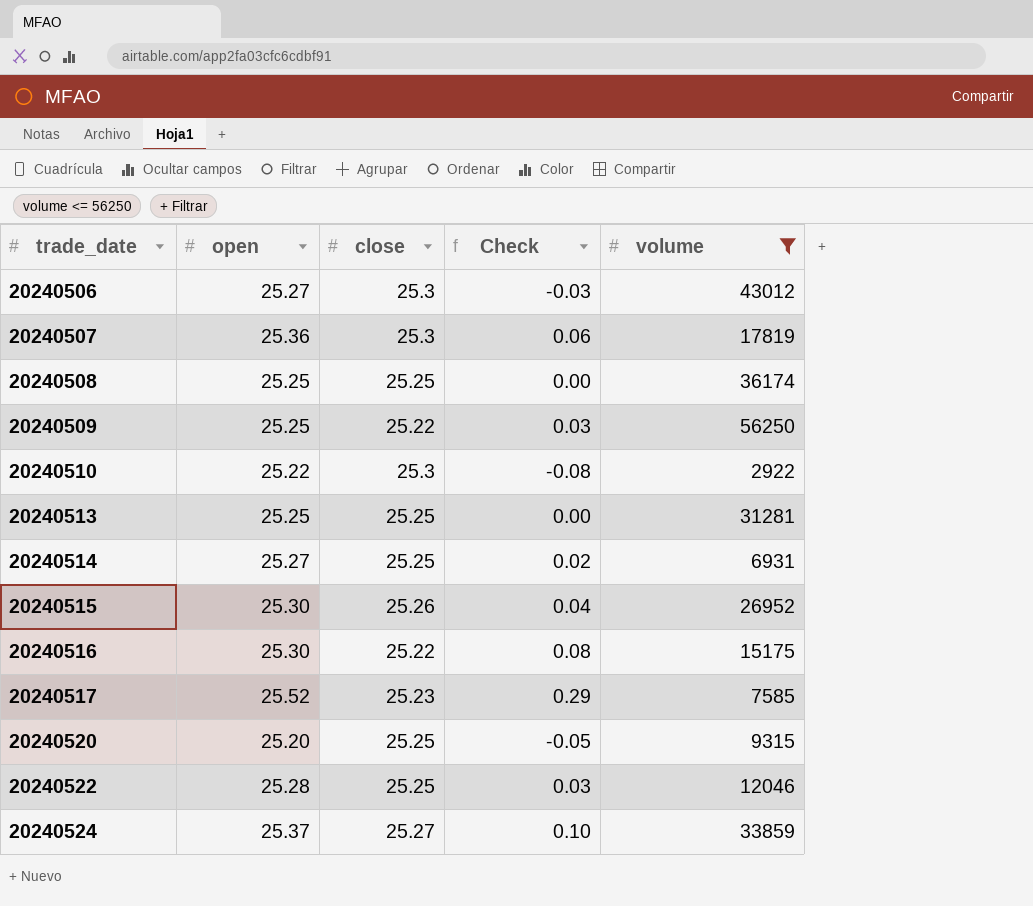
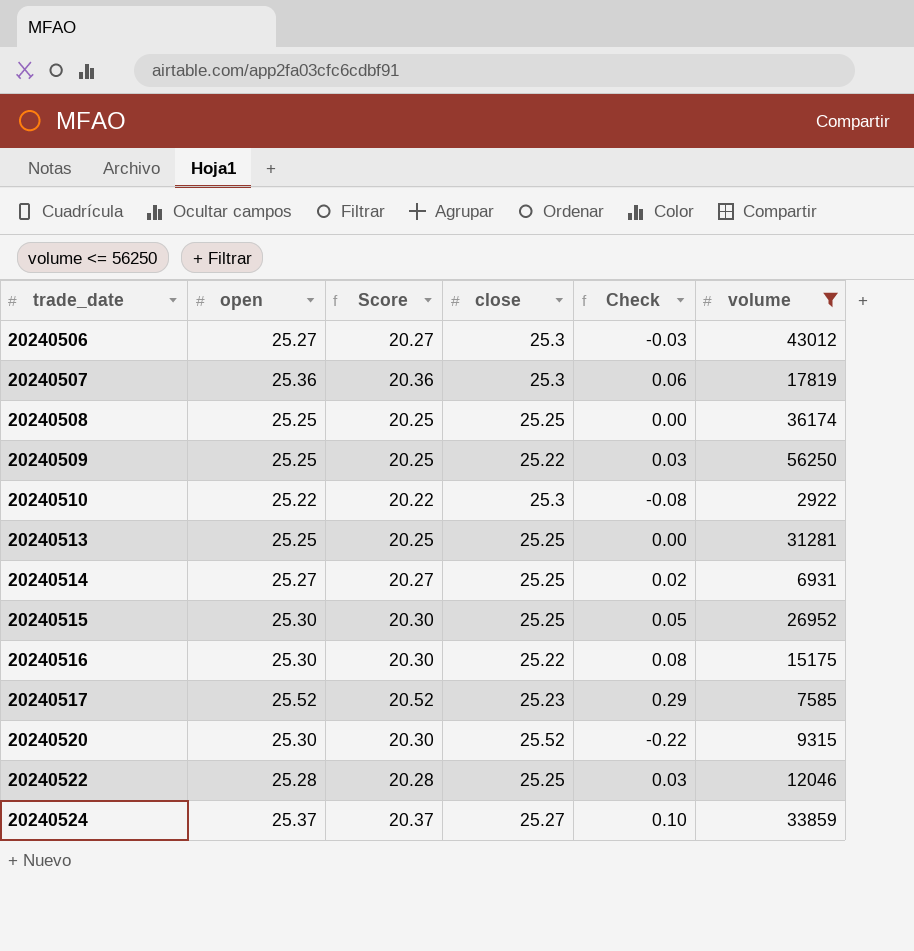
column Score | formula: none -> [open] - 5
20240515 | close: 25.26 -> 25.25
20240515 | Check: 0.04 -> 0.05
20240520 | open: 25.20 -> 25.30
20240520 | close: 25.25 -> 25.52
20240520 | Check: -0.05 -> -0.22

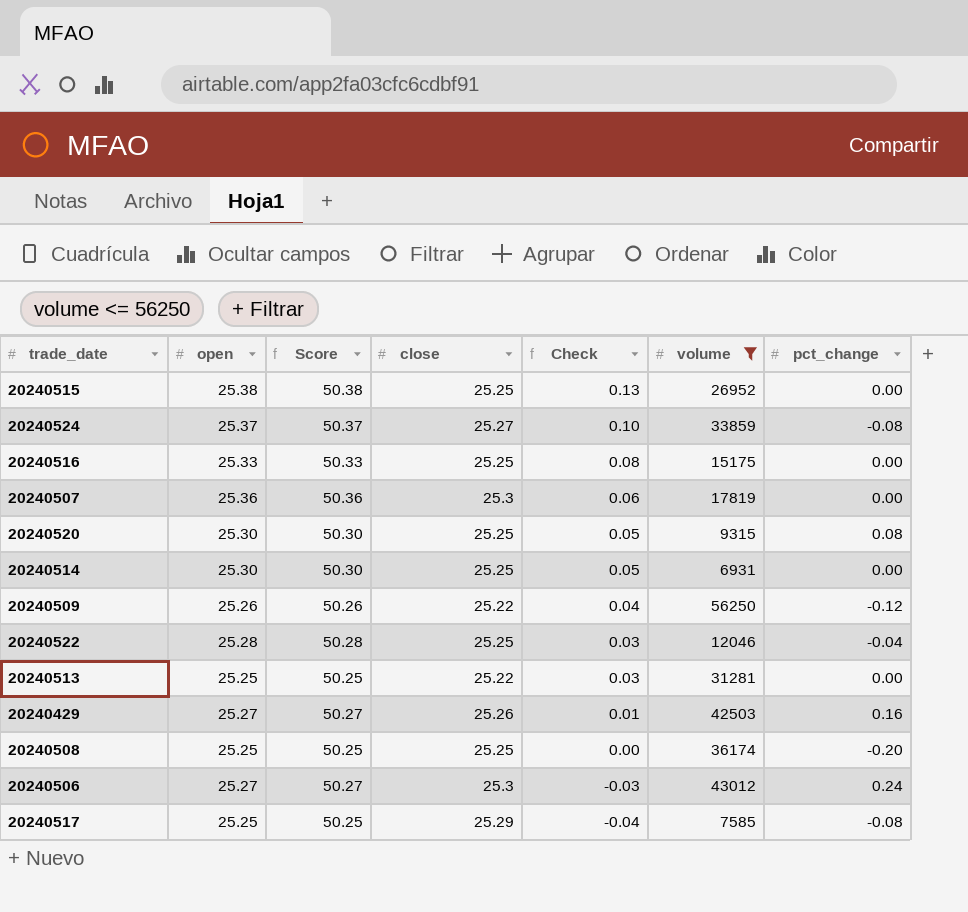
row order: trade_date ascending -> Check descending
column Score | formula: [open] - 5 -> [open] + 25
column pct_change | position: none -> 7
row 20240510: 25.22 | 20.22 | 25.3 | -0.08 | 2922 -> none
20240515 | open: 25.30 -> 25.38
20240515 | Check: 0.05 -> 0.13
20240516 | open: 25.30 -> 25.33
20240516 | close: 25.22 -> 25.25
20240520 | close: 25.52 -> 25.25
20240520 | Check: -0.22 -> 0.05
20240514 | open: 25.27 -> 25.30
20240514 | Check: 0.02 -> 0.05
20240509 | open: 25.25 -> 25.26
20240509 | Check: 0.03 -> 0.04
20240513 | close: 25.25 -> 25.22
20240513 | Check: 0.00 -> 0.03
row 20240429: none -> 25.27 | 50.27 | 25.26 | 0.01 | 42503 | 0.16
20240517 | open: 25.52 -> 25.25
20240517 | close: 25.23 -> 25.29
20240517 | Check: 0.29 -> -0.04

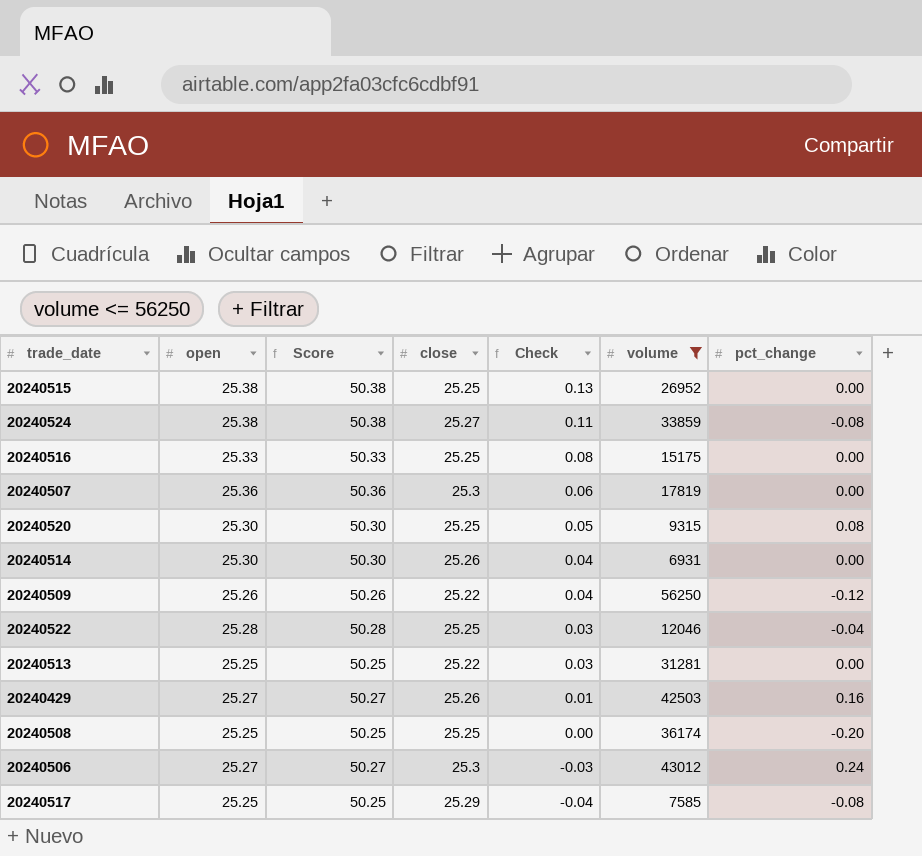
20240524 | open: 25.37 -> 25.38
20240524 | Score: 50.37 -> 50.38
20240524 | Check: 0.10 -> 0.11
20240514 | close: 25.25 -> 25.26
20240514 | Check: 0.05 -> 0.04

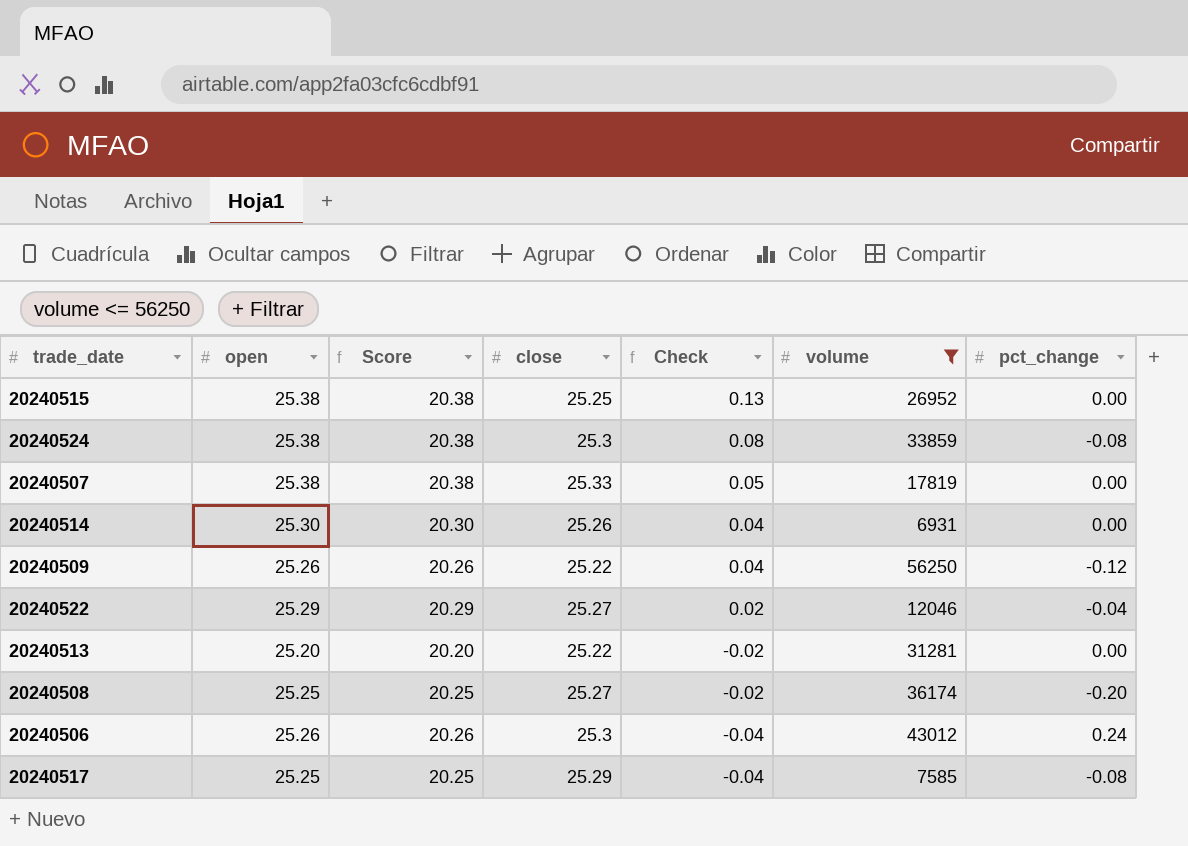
column Score | formula: [open] + 25 -> [open] - 5
row 20240516: 25.33 | 50.33 | 25.25 | 0.08 | 15175 | 0.00 -> none
row 20240520: 25.30 | 50.30 | 25.25 | 0.05 | 9315 | 0.08 -> none
row 20240429: 25.27 | 50.27 | 25.26 | 0.01 | 42503 | 0.16 -> none
20240524 | close: 25.27 -> 25.3
20240524 | Check: 0.11 -> 0.08
20240507 | open: 25.36 -> 25.38
20240507 | close: 25.3 -> 25.33
20240507 | Check: 0.06 -> 0.05
20240522 | open: 25.28 -> 25.29
20240522 | close: 25.25 -> 25.27
20240522 | Check: 0.03 -> 0.02
20240513 | open: 25.25 -> 25.20
20240513 | Check: 0.03 -> -0.02
20240508 | close: 25.25 -> 25.27
20240508 | Check: 0.00 -> -0.02
20240506 | open: 25.27 -> 25.26
20240506 | Check: -0.03 -> -0.04

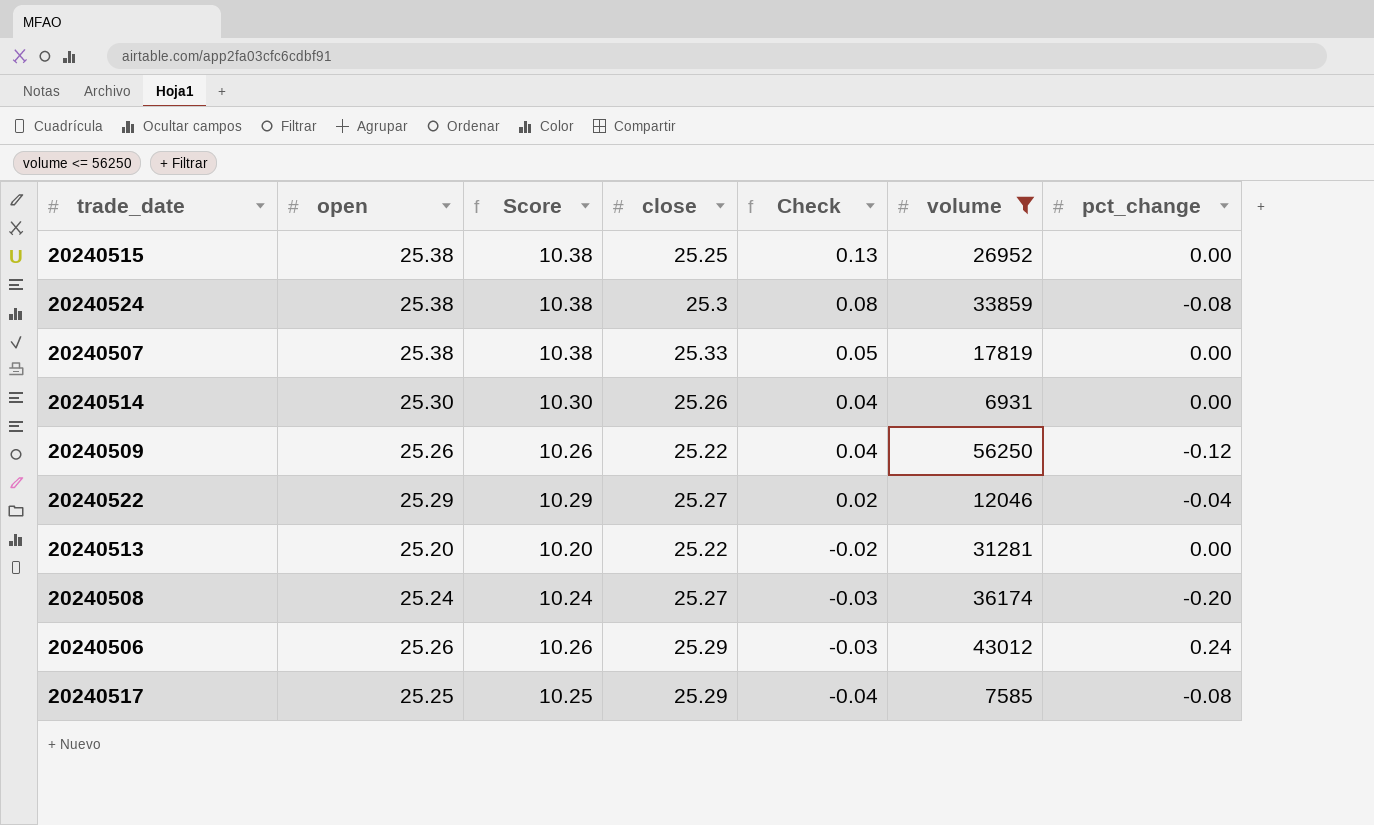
column Score | formula: [open] - 5 -> [open] - 15
20240508 | open: 25.25 -> 25.24
20240508 | Check: -0.02 -> -0.03
20240506 | close: 25.3 -> 25.29
20240506 | Check: -0.04 -> -0.03

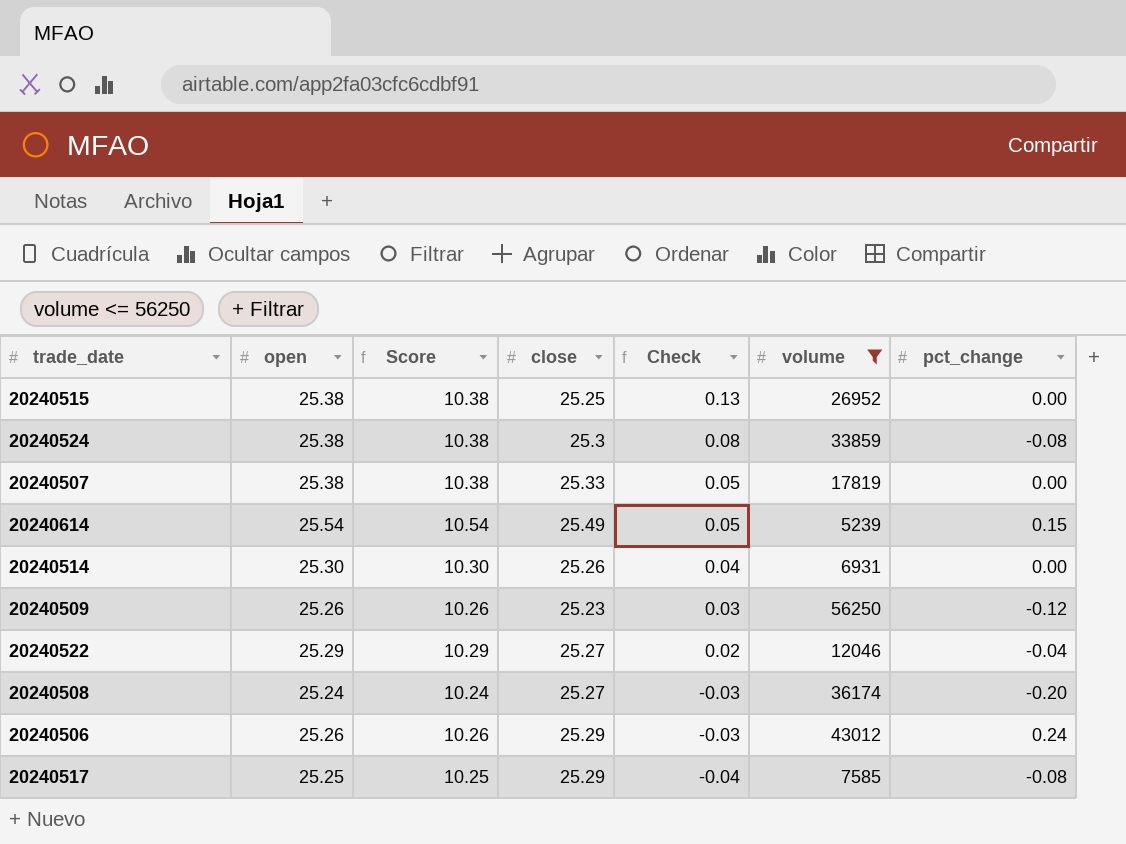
row 20240513: 25.20 | 10.20 | 25.22 | -0.02 | 31281 | 0.00 -> none
row 20240614: none -> 25.54 | 10.54 | 25.49 | 0.05 | 5239 | 0.15
20240509 | close: 25.22 -> 25.23
20240509 | Check: 0.04 -> 0.03

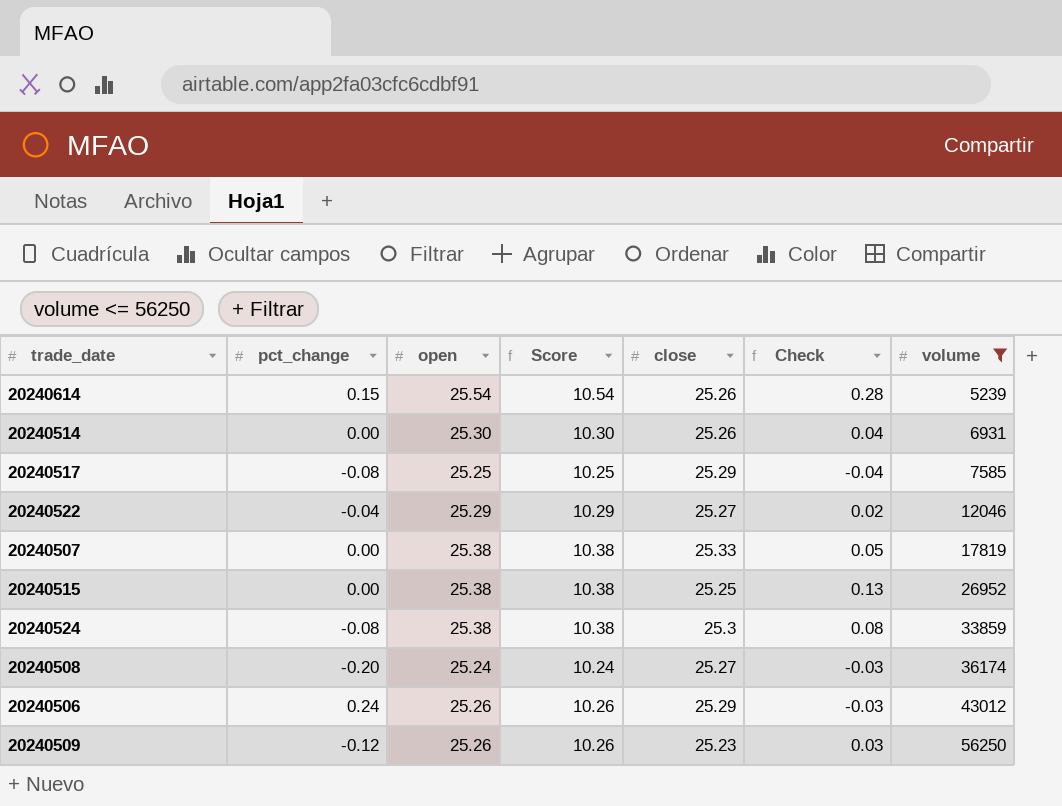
row order: Check descending -> volume ascending
column pct_change | position: 7 -> 2
20240614 | close: 25.49 -> 25.26
20240614 | Check: 0.05 -> 0.28

